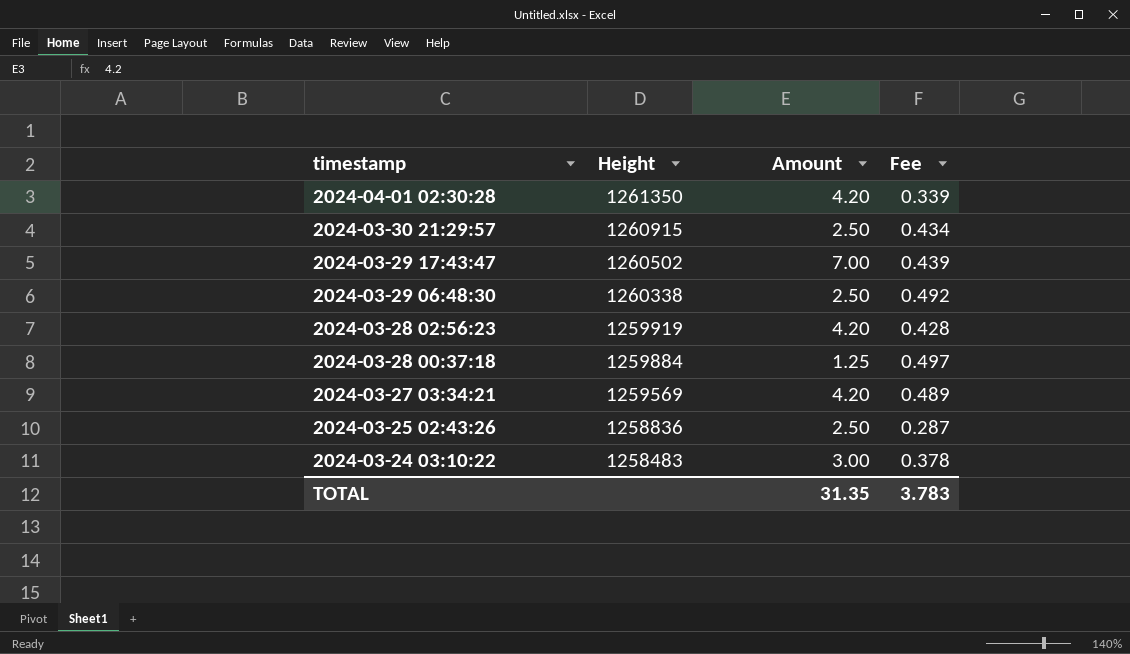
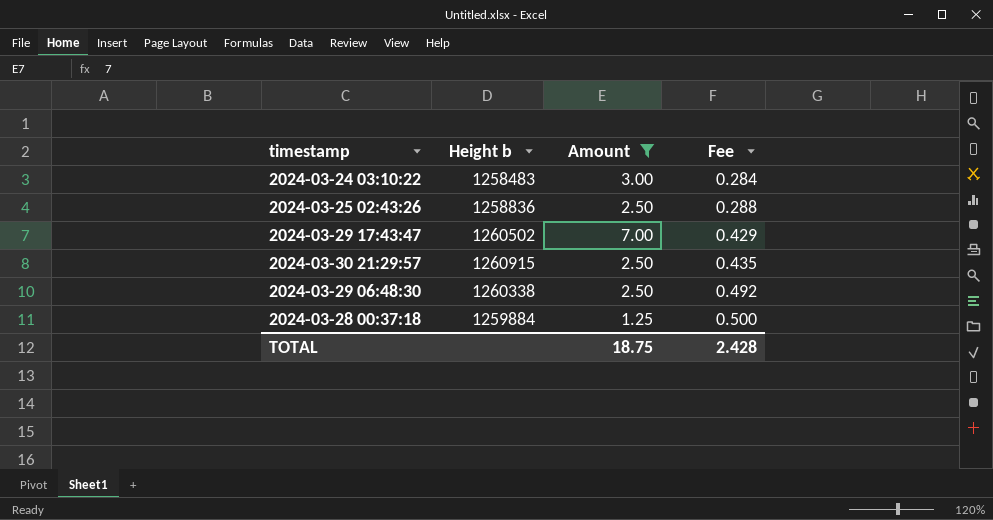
filter: none -> Amount != 4.20
row order: timestamp descending -> Fee ascending
column name: Height -> Height b
2024-03-24 03:10:22 | Fee: 0.378 -> 0.284
2024-03-25 02:43:26 | Fee: 0.287 -> 0.288
2024-03-29 17:43:47 | Fee: 0.439 -> 0.429
2024-03-30 21:29:57 | Fee: 0.434 -> 0.435
2024-03-28 00:37:18 | Fee: 0.497 -> 0.500
TOTAL | Amount: 31.35 -> 18.75
TOTAL | Fee: 3.783 -> 2.428

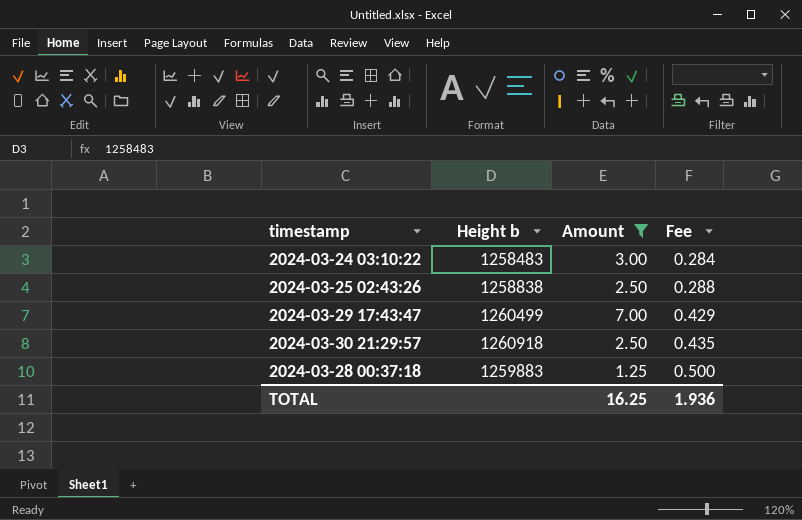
row 2024-03-29 06:48:30: 1260338 | 2.50 | 0.492 -> none
2024-03-25 02:43:26 | Height b: 1258836 -> 1258838
2024-03-29 17:43:47 | Height b: 1260502 -> 1260499
2024-03-30 21:29:57 | Height b: 1260915 -> 1260918
2024-03-28 00:37:18 | Height b: 1259884 -> 1259883
TOTAL | Amount: 18.75 -> 16.25
TOTAL | Fee: 2.428 -> 1.936

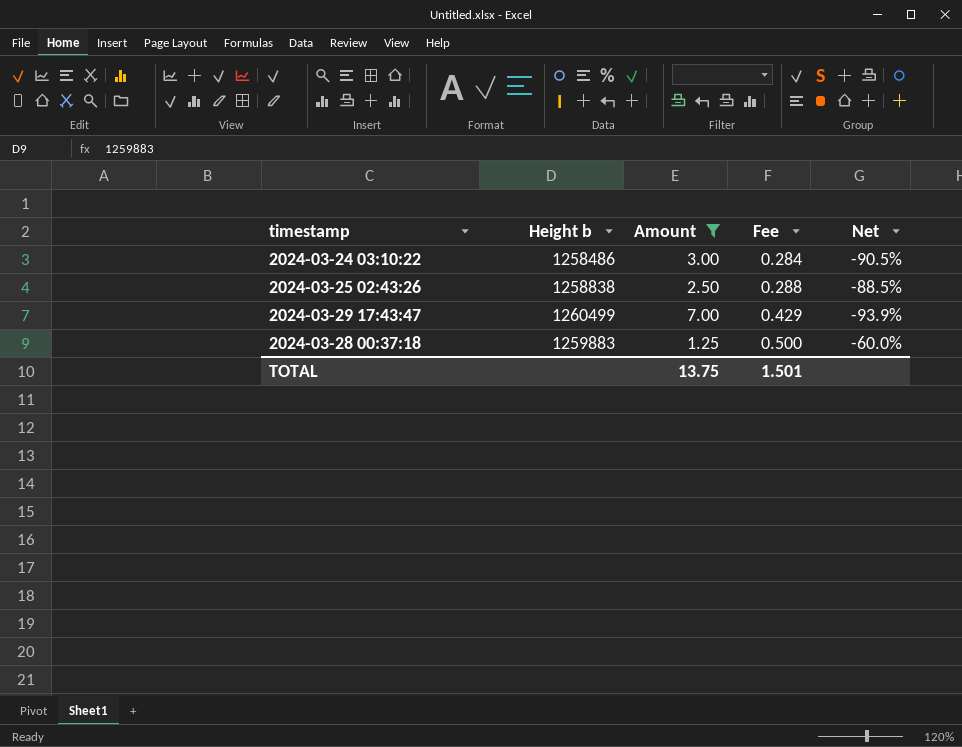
column Net | formula: none -> ([Fee] - [Amount]) / [Amount]
row 2024-03-30 21:29:57: 1260918 | 2.50 | 0.435 -> none
2024-03-24 03:10:22 | Height b: 1258483 -> 1258486
TOTAL | Amount: 16.25 -> 13.75
TOTAL | Fee: 1.936 -> 1.501

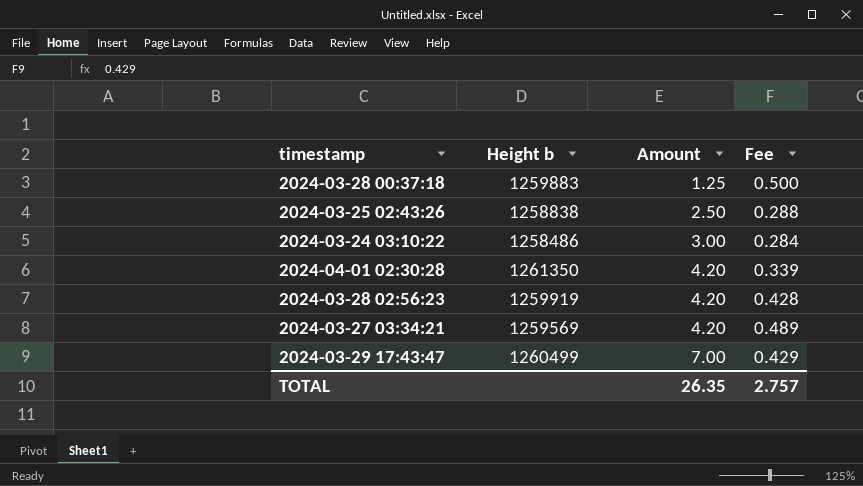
filter: Amount != 4.20 -> none
row order: Fee ascending -> Amount ascending
column Net | formula: ([Fee] - [Amount]) / [Amount] -> none
TOTAL | Amount: 13.75 -> 26.35
TOTAL | Fee: 1.501 -> 2.757

